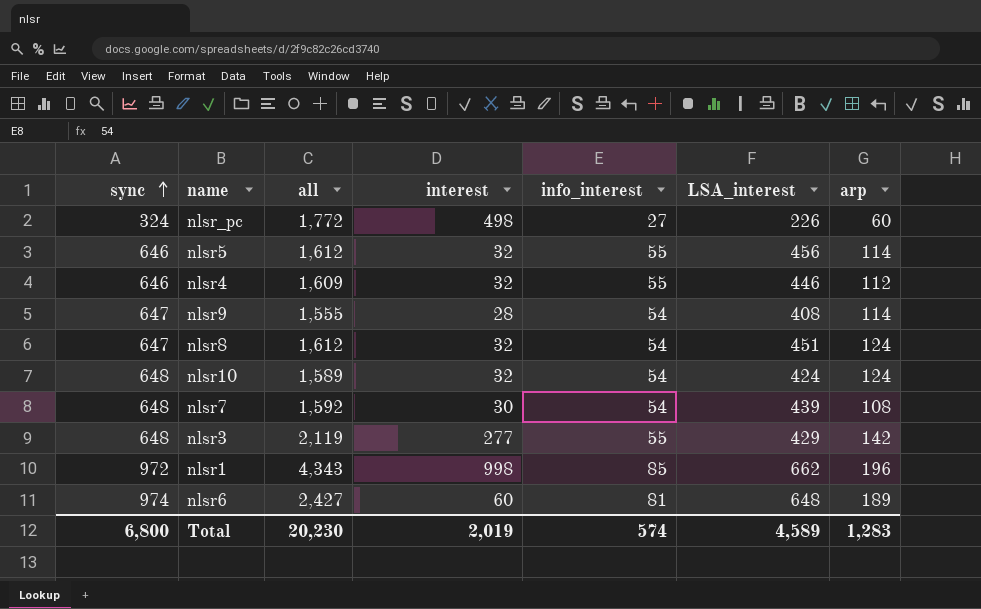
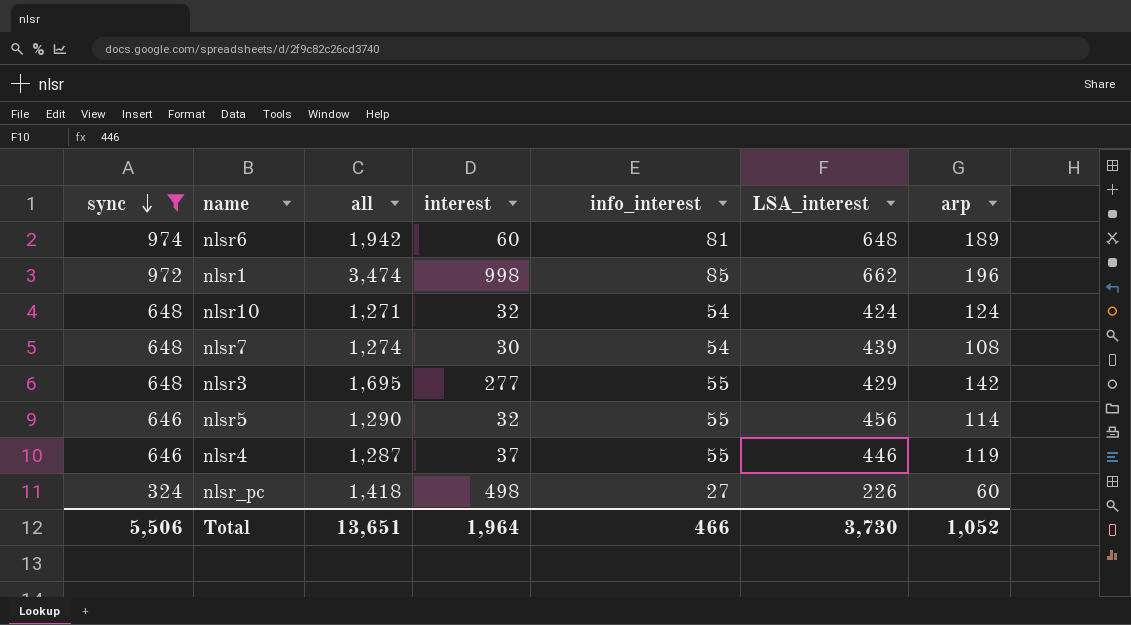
filter: none -> sync != 647
row order: sync ascending -> sync descending
nlsr6 | all: 2,427 -> 1,942
nlsr1 | all: 4,343 -> 3,474
nlsr10 | all: 1,589 -> 1,271
nlsr7 | all: 1,592 -> 1,274
nlsr3 | all: 2,119 -> 1,695
nlsr5 | all: 1,612 -> 1,290
nlsr4 | all: 1,609 -> 1,287
nlsr4 | interest: 32 -> 37
nlsr4 | arp: 112 -> 119
nlsr_pc | all: 1,772 -> 1,418
Total | sync: 6,800 -> 5,506
Total | all: 20,230 -> 13,651
Total | interest: 2,019 -> 1,964
Total | info_interest: 574 -> 466
Total | LSA_interest: 4,589 -> 3,730
Total | arp: 1,283 -> 1,052

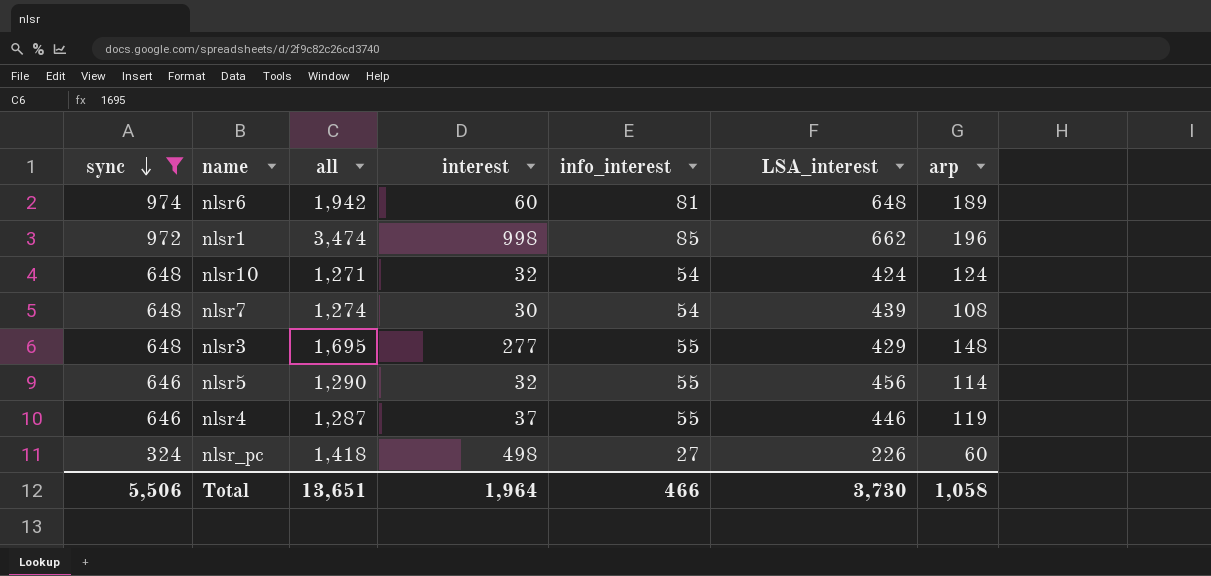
nlsr3 | arp: 142 -> 148
Total | arp: 1,052 -> 1,058

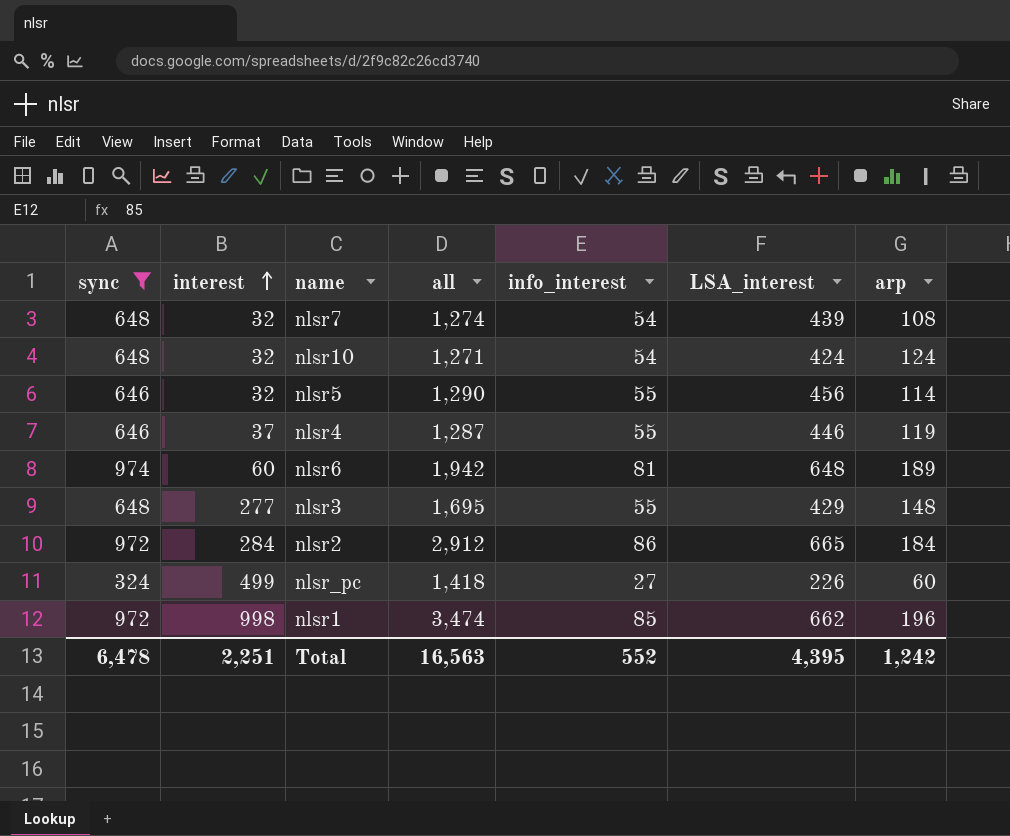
row order: sync descending -> interest ascending
column interest | position: 4 -> 2
nlsr7 | interest: 30 -> 32
row nlsr2: none -> 972 | 284 | 2,912 | 86 | 665 | 184
nlsr_pc | interest: 498 -> 499
Total | sync: 5,506 -> 6,478
Total | interest: 1,964 -> 2,251
Total | all: 13,651 -> 16,563
Total | info_interest: 466 -> 552
Total | LSA_interest: 3,730 -> 4,395
Total | arp: 1,058 -> 1,242

